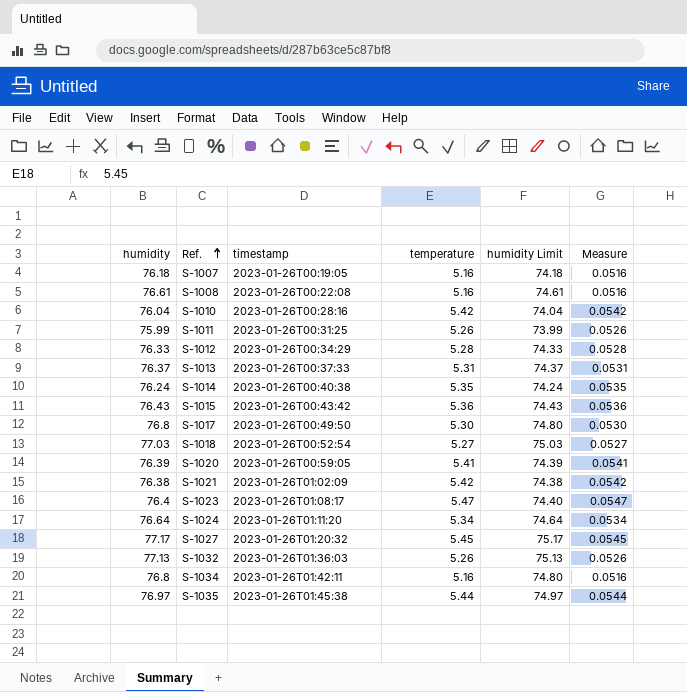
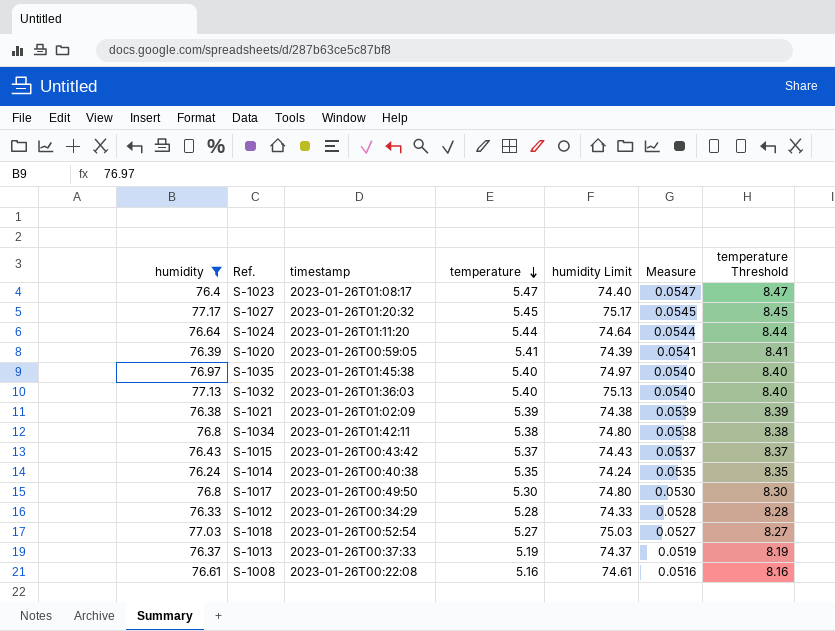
filter: none -> humidity >= 76.24
row order: Ref. ascending -> temperature descending
column temperature Threshold | formula: none -> [temperature] + 3
S-1024 | temperature: 5.34 -> 5.44
S-1024 | Measure: 0.0534 -> 0.0544
S-1035 | temperature: 5.44 -> 5.40
S-1035 | Measure: 0.0544 -> 0.0540
S-1032 | temperature: 5.26 -> 5.40
S-1032 | Measure: 0.0526 -> 0.0540
S-1021 | temperature: 5.42 -> 5.39
S-1021 | Measure: 0.0542 -> 0.0539
S-1034 | temperature: 5.16 -> 5.38
S-1034 | Measure: 0.0516 -> 0.0538
S-1015 | temperature: 5.36 -> 5.37
S-1015 | Measure: 0.0536 -> 0.0537
S-1013 | temperature: 5.31 -> 5.19
S-1013 | Measure: 0.0531 -> 0.0519

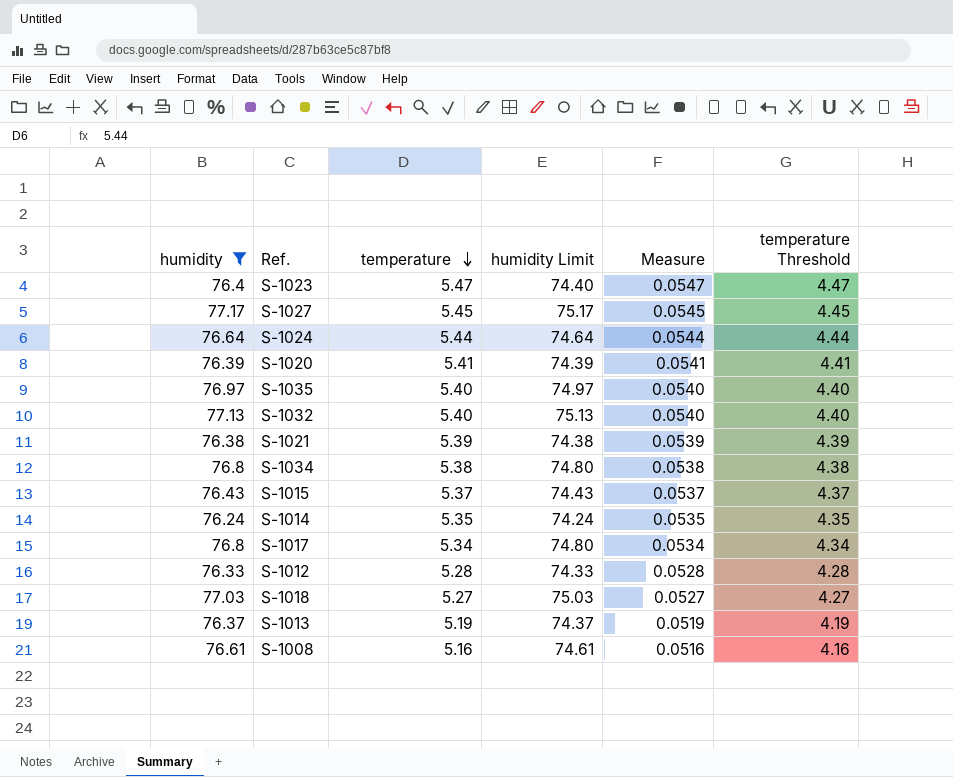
column timestamp | position: 3 -> none
column temperature Threshold | formula: [temperature] + 3 -> [temperature] - 1
S-1017 | temperature: 5.30 -> 5.34
S-1017 | Measure: 0.0530 -> 0.0534

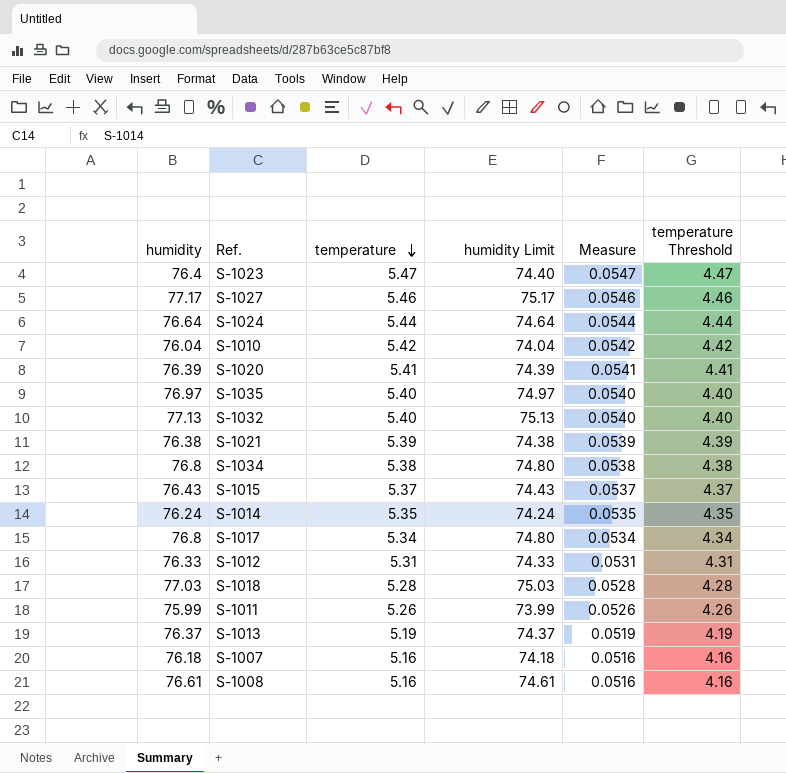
filter: humidity >= 76.24 -> none
S-1027 | temperature: 5.45 -> 5.46
S-1027 | Measure: 0.0545 -> 0.0546
S-1027 | temperature Threshold: 4.45 -> 4.46
S-1012 | temperature: 5.28 -> 5.31
S-1012 | Measure: 0.0528 -> 0.0531
S-1012 | temperature Threshold: 4.28 -> 4.31
S-1018 | temperature: 5.27 -> 5.28
S-1018 | Measure: 0.0527 -> 0.0528
S-1018 | temperature Threshold: 4.27 -> 4.28

